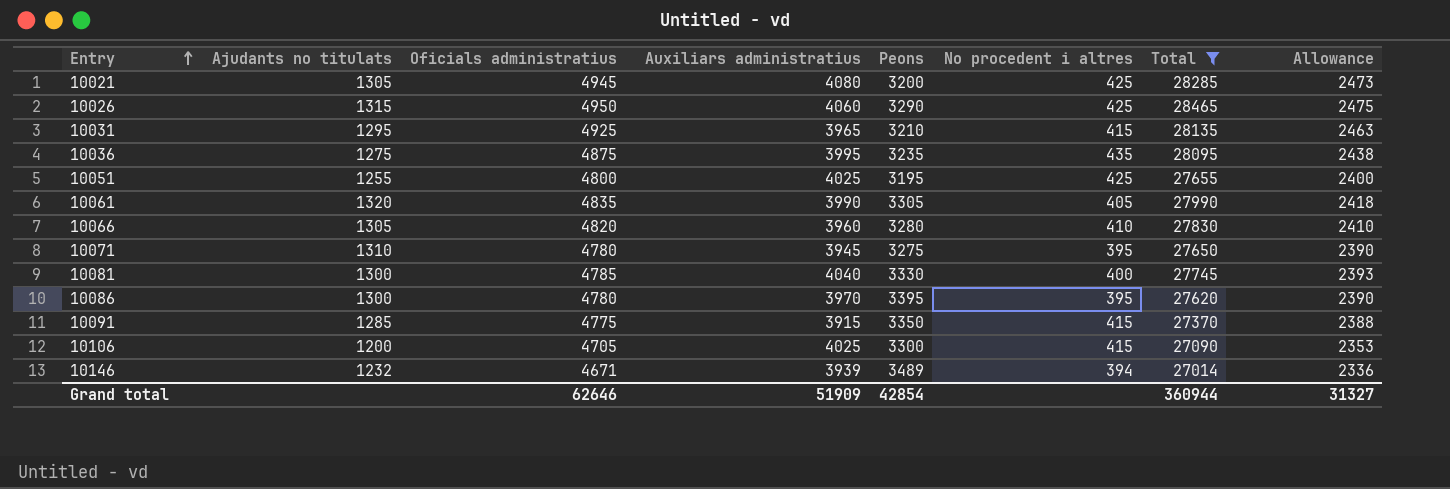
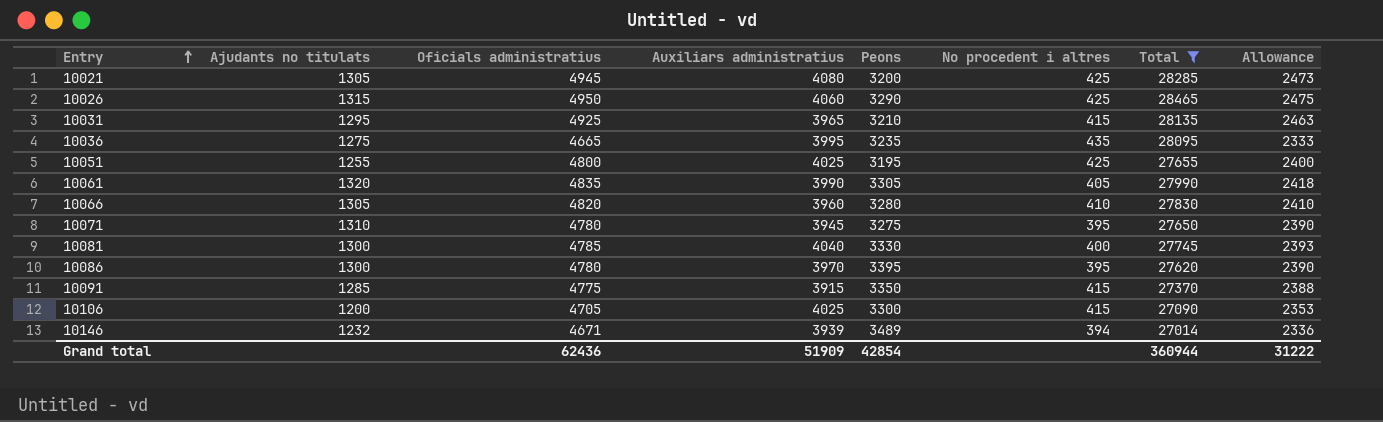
10036 | Oficials administratius: 4875 -> 4665
10036 | Allowance: 2438 -> 2333
Grand total | Oficials administratius: 62646 -> 62436
Grand total | Allowance: 31327 -> 31222

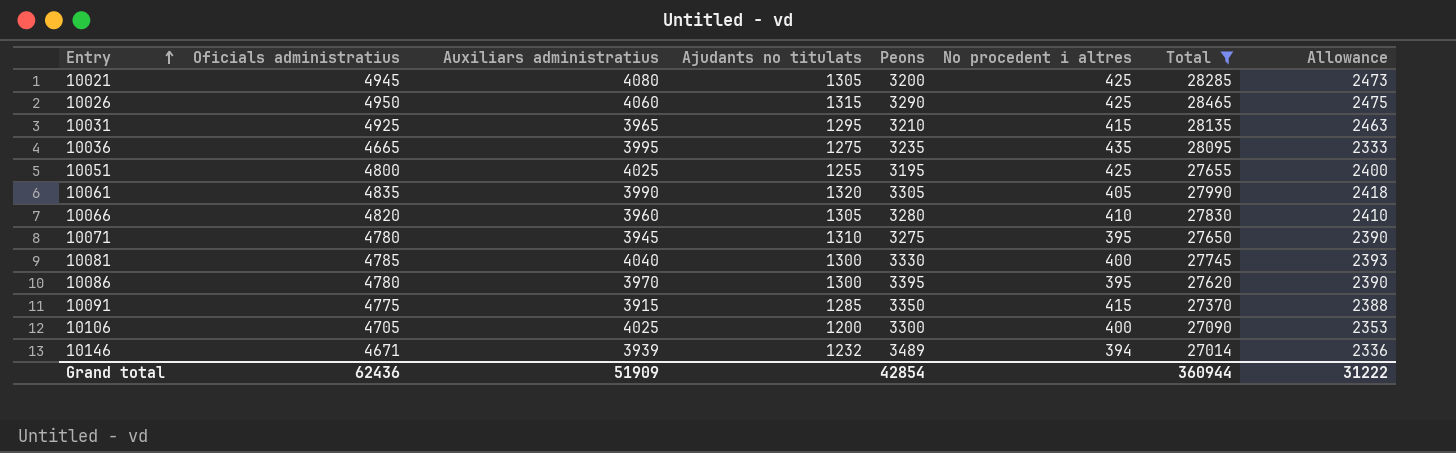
column Ajudants no titulats | position: 2 -> 4
10106 | No procedent i altres: 415 -> 400

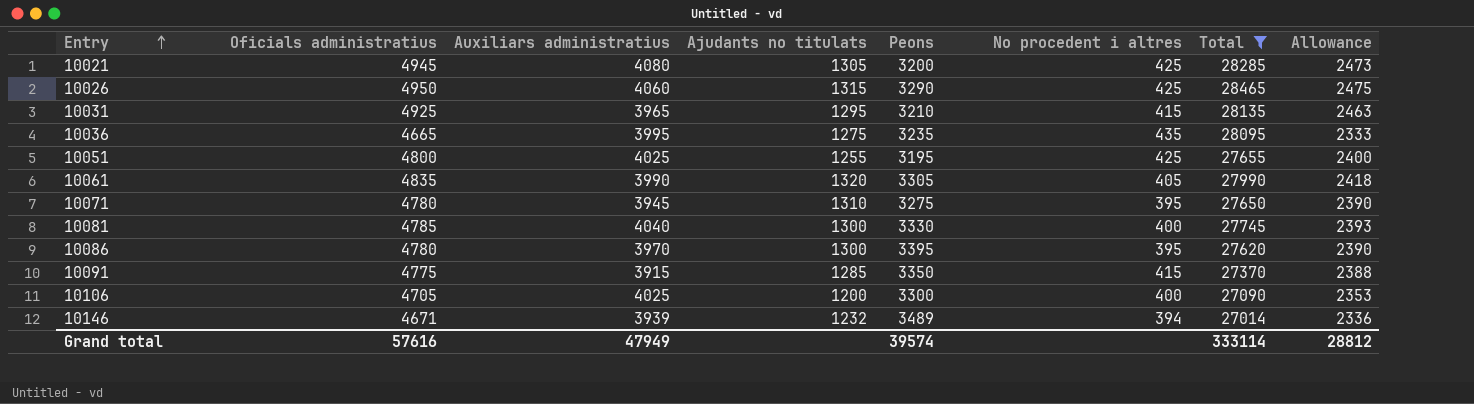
row 10066: 4820 | 3960 | 1305 | 3280 | 410 | 27830 | 2410 -> none
Grand total | Oficials administratius: 62436 -> 57616
Grand total | Auxiliars administratius: 51909 -> 47949
Grand total | Peons: 42854 -> 39574
Grand total | Total: 360944 -> 333114
Grand total | Allowance: 31222 -> 28812

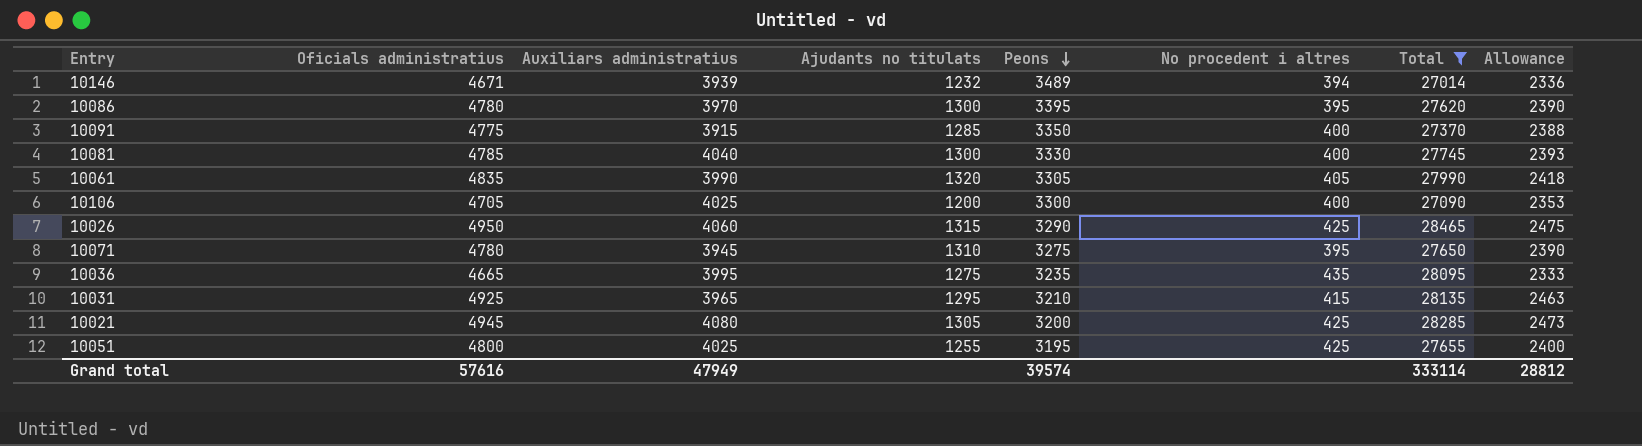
row order: Entry ascending -> Peons descending
10091 | No procedent i altres: 415 -> 400

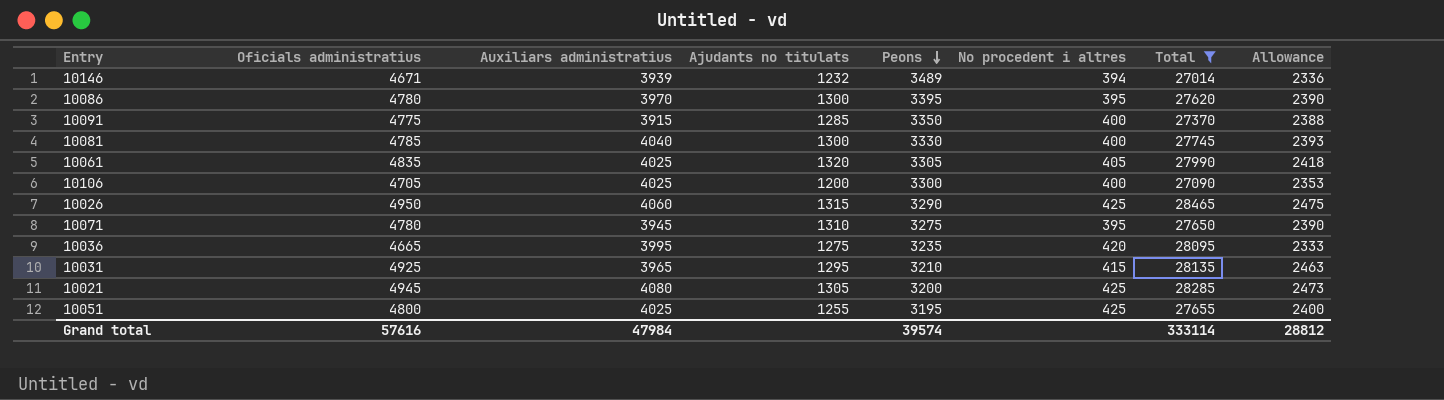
10061 | Auxiliars administratius: 3990 -> 4025
10036 | No procedent i altres: 435 -> 420
Grand total | Auxiliars administratius: 47949 -> 47984

